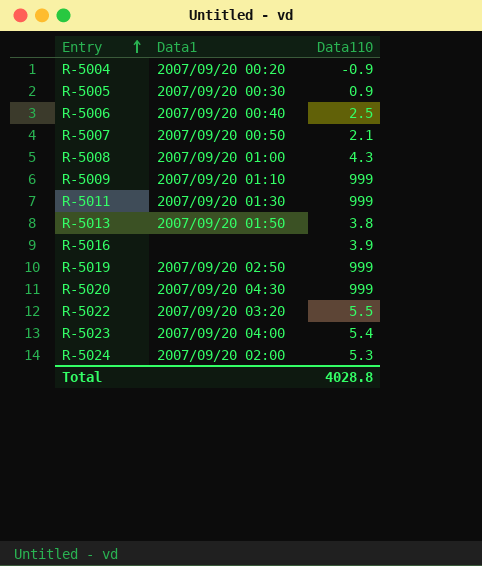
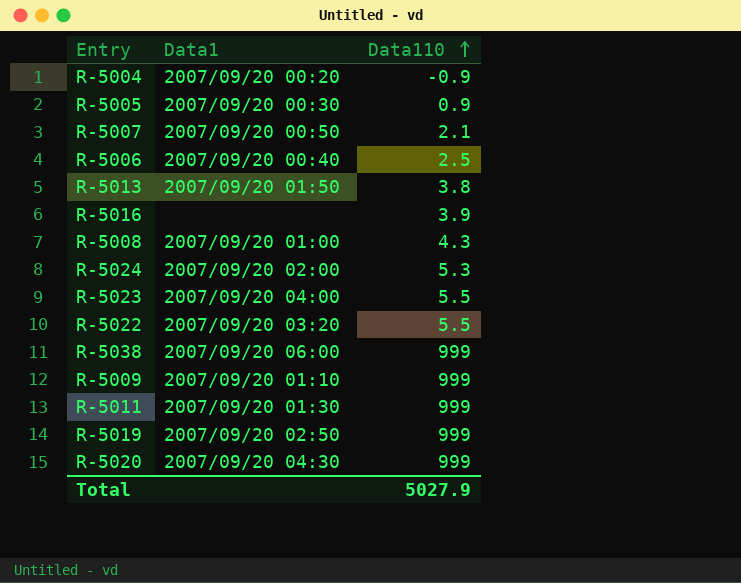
row order: Entry ascending -> Data110 ascending
R-5023 | Data110: 5.4 -> 5.5
row R-5038: none -> 2007/09/20 06:00 | 999
Total | Data110: 4028.8 -> 5027.9

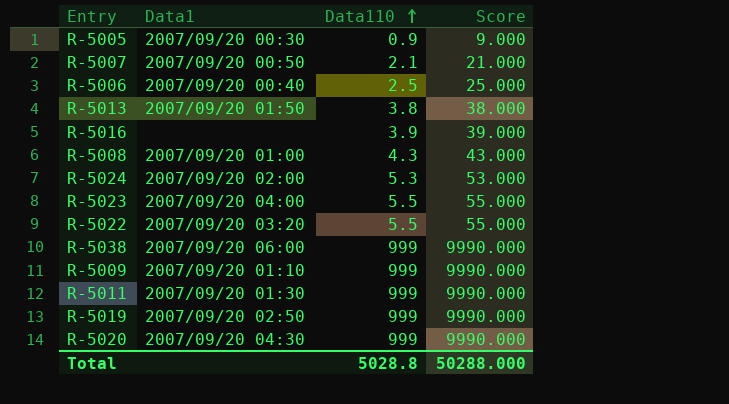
column Score | formula: none -> [Data110] * 10
row R-5004: 2007/09/20 00:20 | -0.9 -> none
Total | Data110: 5027.9 -> 5028.8

